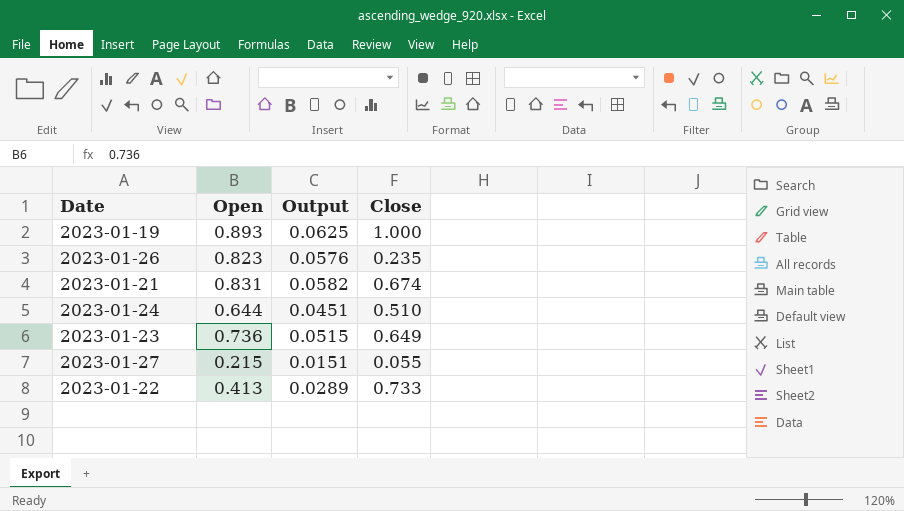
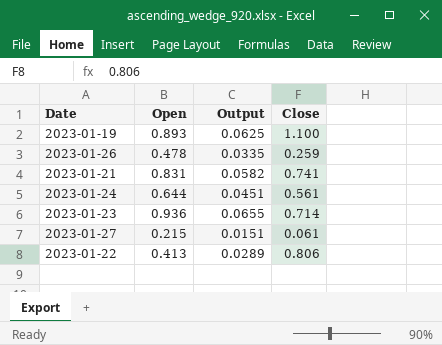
2023-01-19 | Close: 1.000 -> 1.100
2023-01-26 | Open: 0.823 -> 0.478
2023-01-26 | Output: 0.0576 -> 0.0335
2023-01-26 | Close: 0.235 -> 0.259
2023-01-21 | Close: 0.674 -> 0.741
2023-01-24 | Close: 0.510 -> 0.561
2023-01-23 | Open: 0.736 -> 0.936
2023-01-23 | Output: 0.0515 -> 0.0655
2023-01-23 | Close: 0.649 -> 0.714
2023-01-27 | Close: 0.055 -> 0.061
2023-01-22 | Close: 0.733 -> 0.806

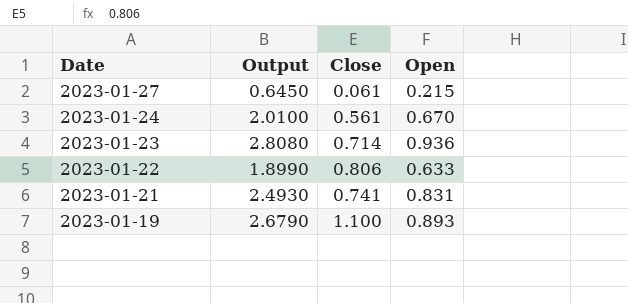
row order: none -> Date descending
column Output | formula: [Open] * 0.07 -> [Open] * 3
column Open | position: 2 -> 4
row 2023-01-26: 0.478 | 0.0335 | 0.259 -> none
2023-01-24 | Open: 0.644 -> 0.670
2023-01-22 | Open: 0.413 -> 0.633

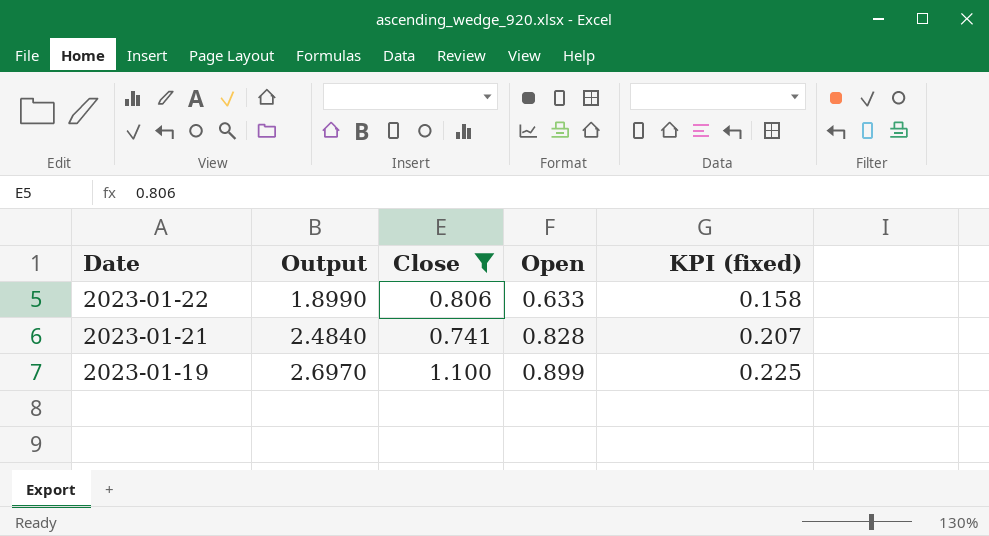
filter: none -> Close >= 0.741
column KPI (fixed) | formula: none -> [Open] * 0.25
2023-01-21 | Output: 2.4930 -> 2.4840
2023-01-21 | Open: 0.831 -> 0.828
2023-01-19 | Output: 2.6790 -> 2.6970
2023-01-19 | Open: 0.893 -> 0.899

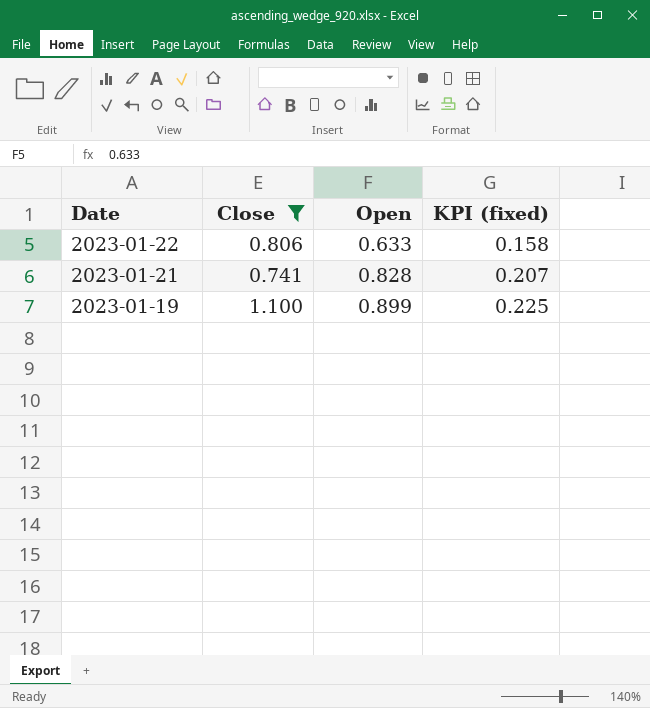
column Output | formula: [Open] * 3 -> none

